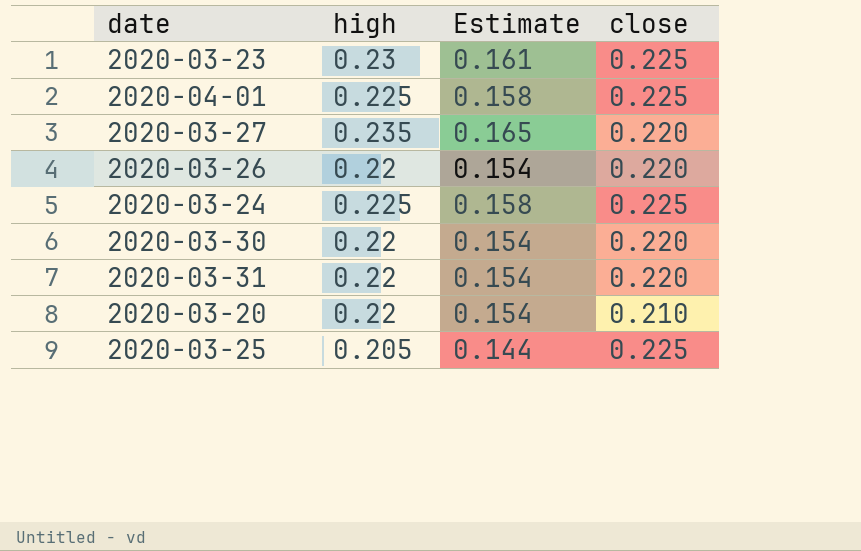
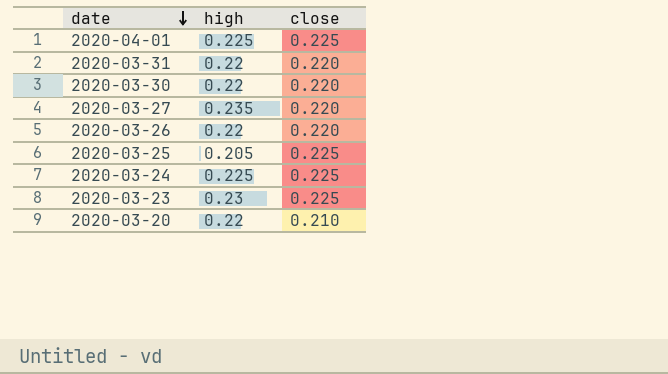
row order: none -> date descending
column Estimate | formula: [high] * 0.7 -> none

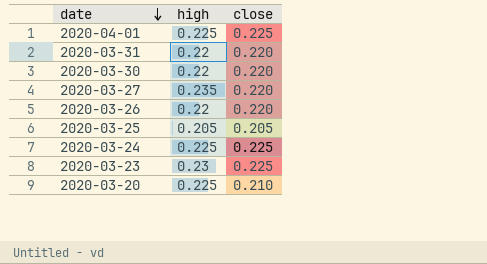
2020-03-25 | close: 0.225 -> 0.205
2020-03-20 | high: 0.22 -> 0.225

